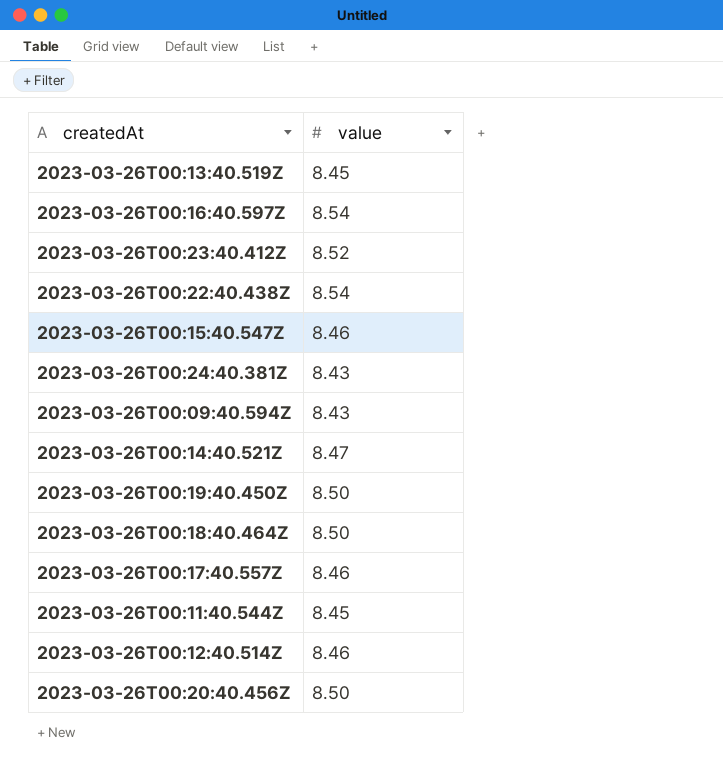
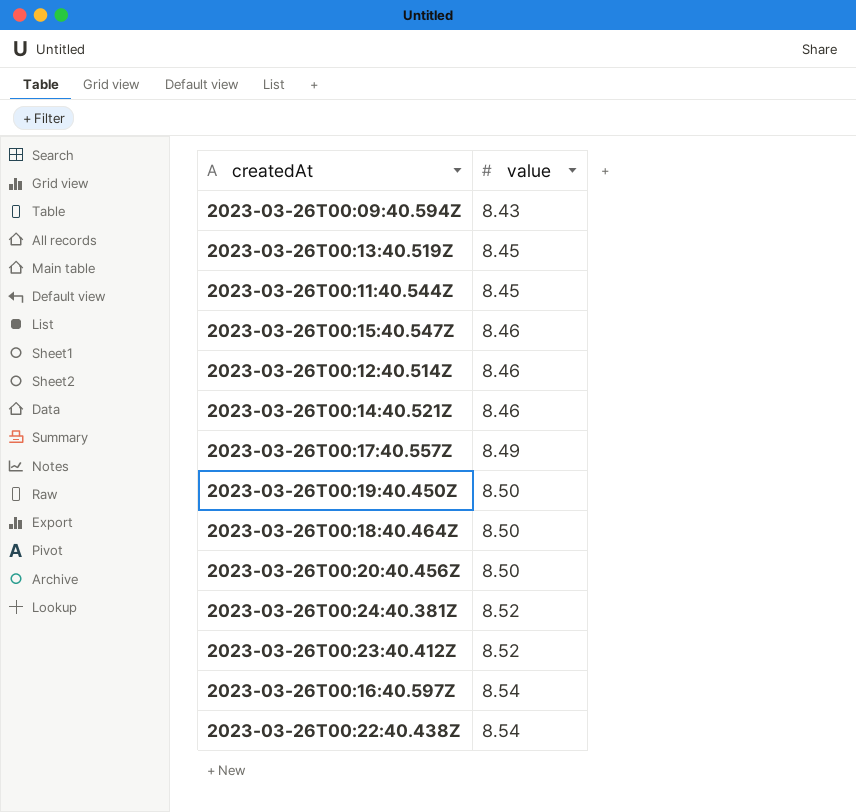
row order: none -> value ascending
2023-03-26T00:14:40.521Z | value: 8.47 -> 8.46
2023-03-26T00:17:40.557Z | value: 8.46 -> 8.49
2023-03-26T00:24:40.381Z | value: 8.43 -> 8.52

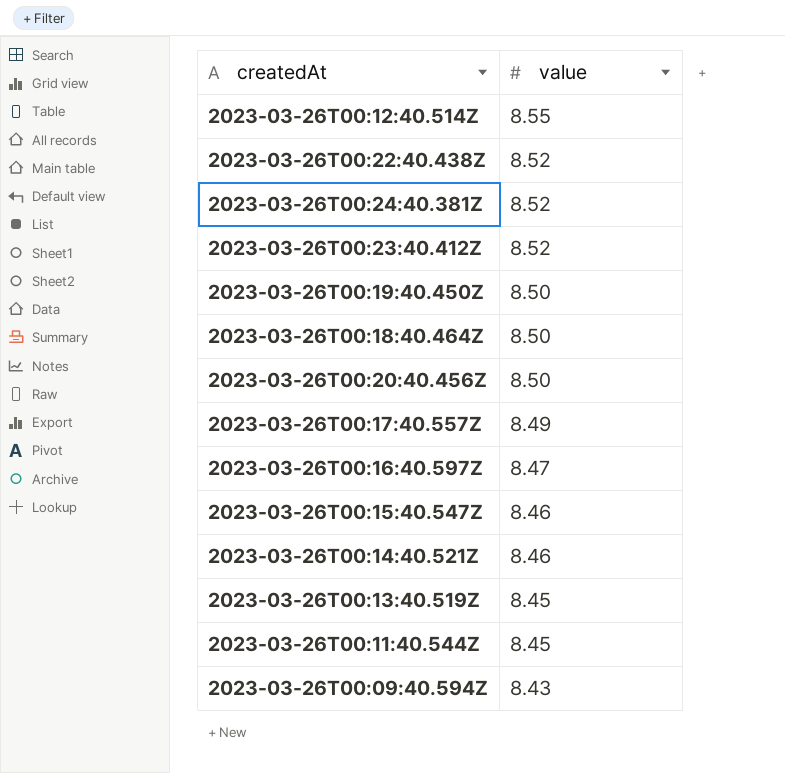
row order: value ascending -> value descending
2023-03-26T00:12:40.514Z | value: 8.46 -> 8.55
2023-03-26T00:22:40.438Z | value: 8.54 -> 8.52
2023-03-26T00:16:40.597Z | value: 8.54 -> 8.47

